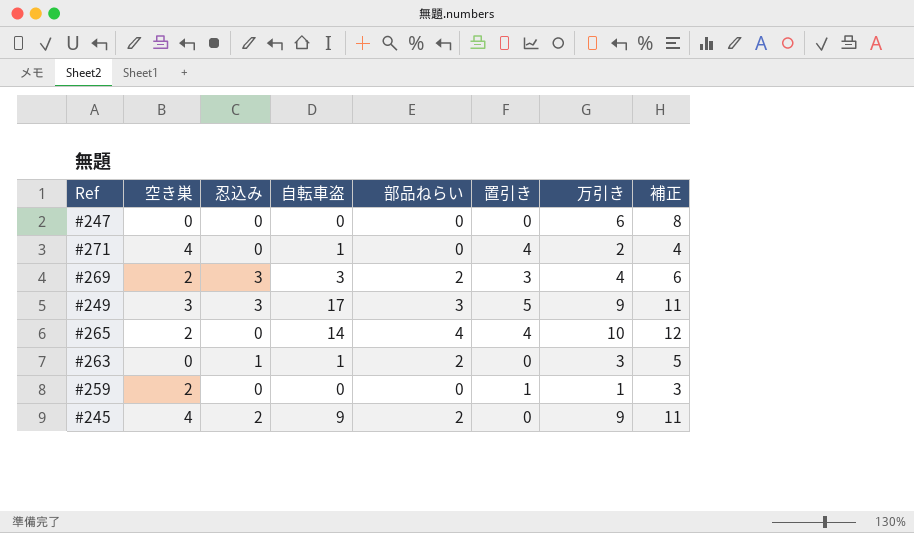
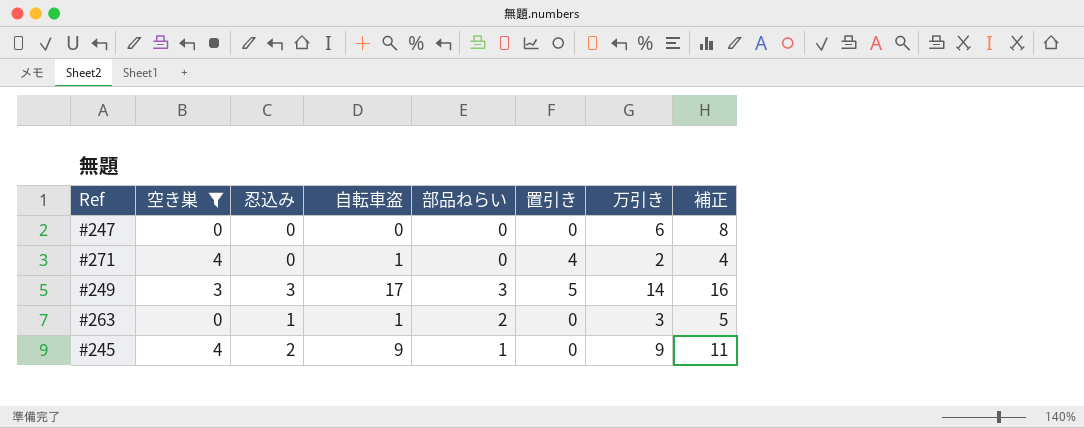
filter: none -> 空き巣 != 2
#249 | 万引き: 9 -> 14
#249 | 補正: 11 -> 16
#245 | 部品ねらい: 2 -> 1

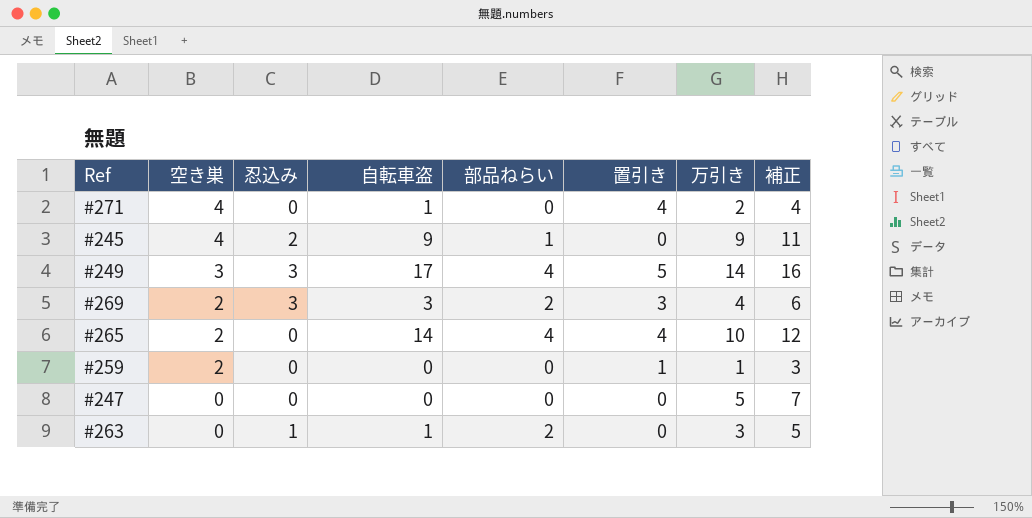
filter: 空き巣 != 2 -> none
row order: none -> 空き巣 descending
#249 | 部品ねらい: 3 -> 4
#247 | 万引き: 6 -> 5
#247 | 補正: 8 -> 7

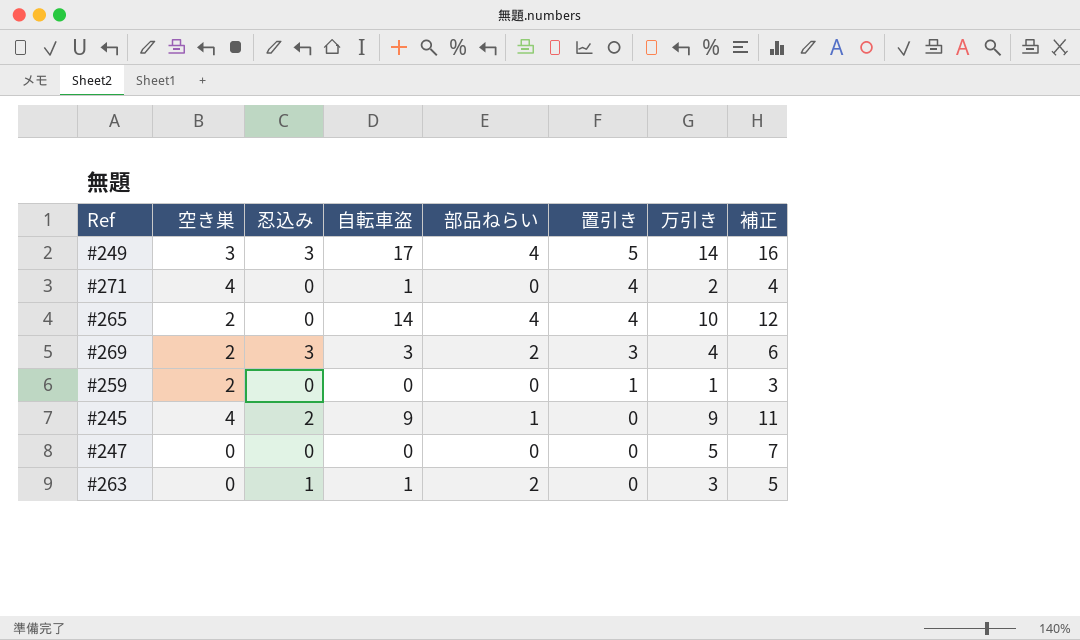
row order: 空き巣 descending -> 置引き descending

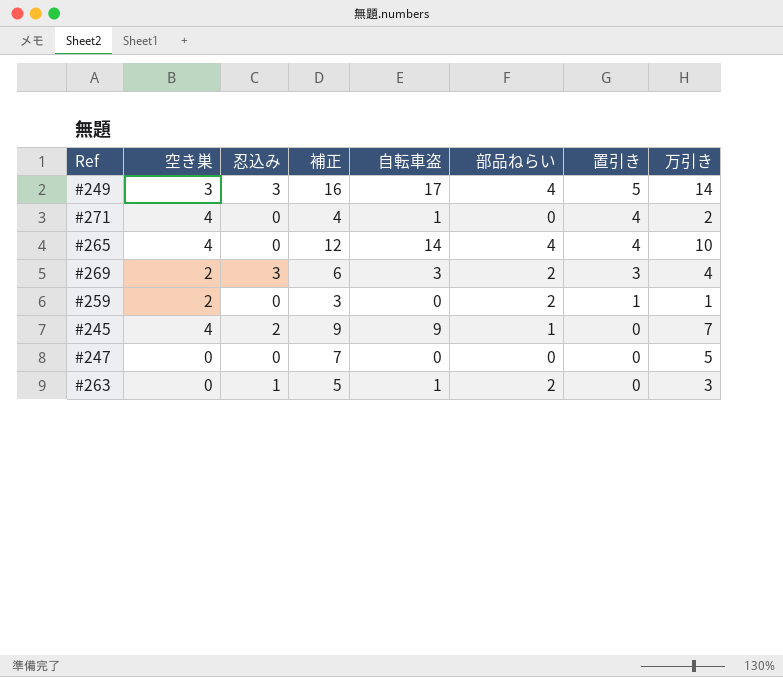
column 補正 | position: 8 -> 4
#265 | 空き巣: 2 -> 4
#259 | 部品ねらい: 0 -> 2
#245 | 補正: 11 -> 9
#245 | 万引き: 9 -> 7

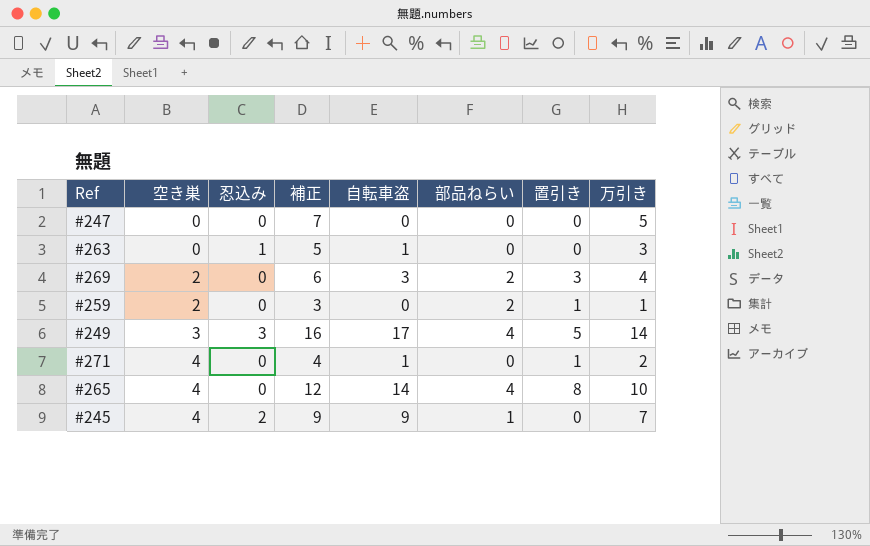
row order: 置引き descending -> 空き巣 ascending
#263 | 部品ねらい: 2 -> 0
#269 | 忍込み: 3 -> 0
#271 | 置引き: 4 -> 1
#265 | 置引き: 4 -> 8

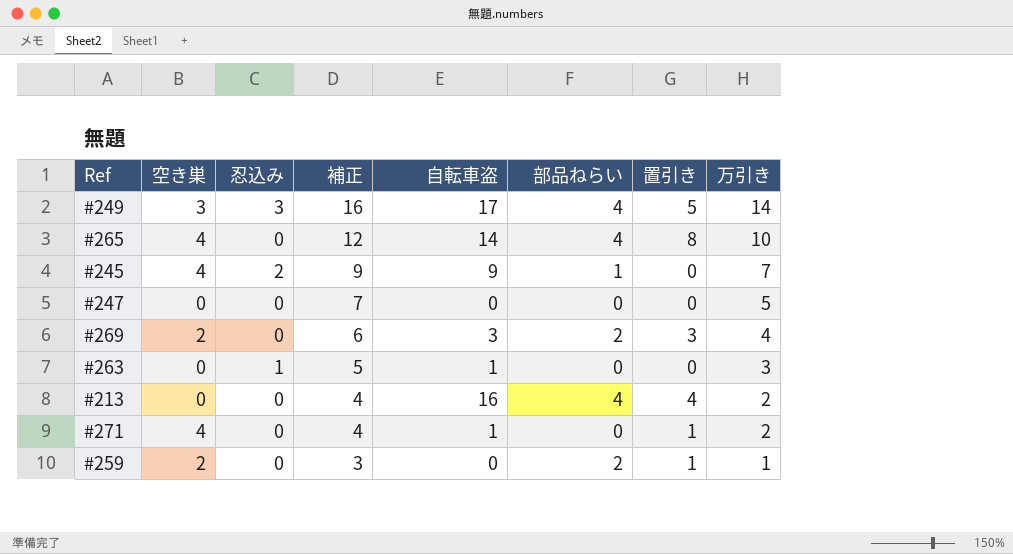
row order: 空き巣 ascending -> 補正 descending
row #213: none -> 0 | 0 | 4 | 16 | 4 | 4 | 2

